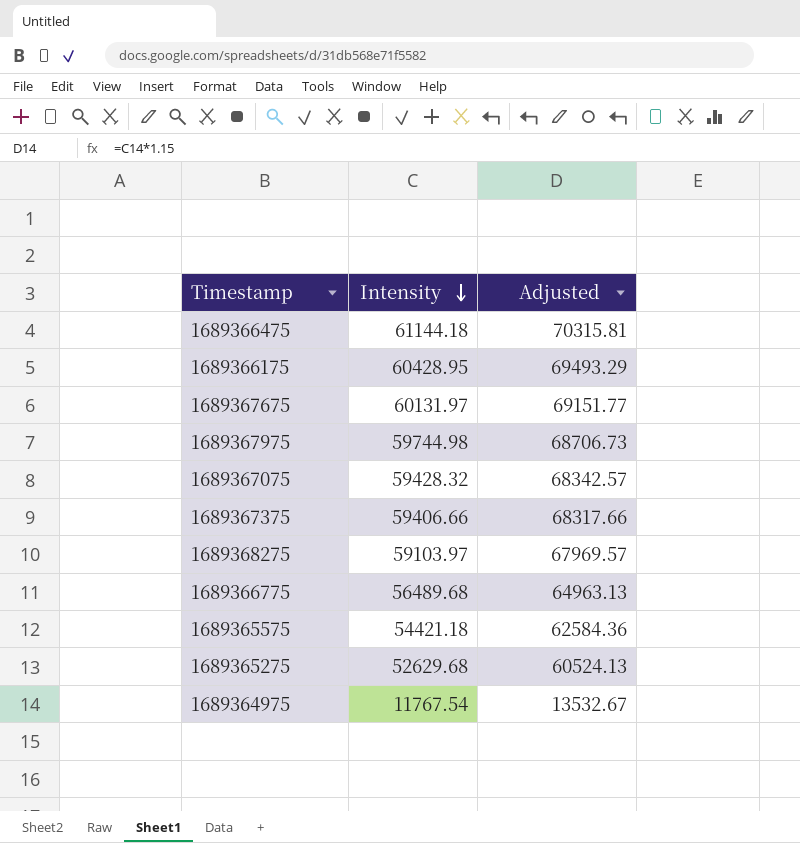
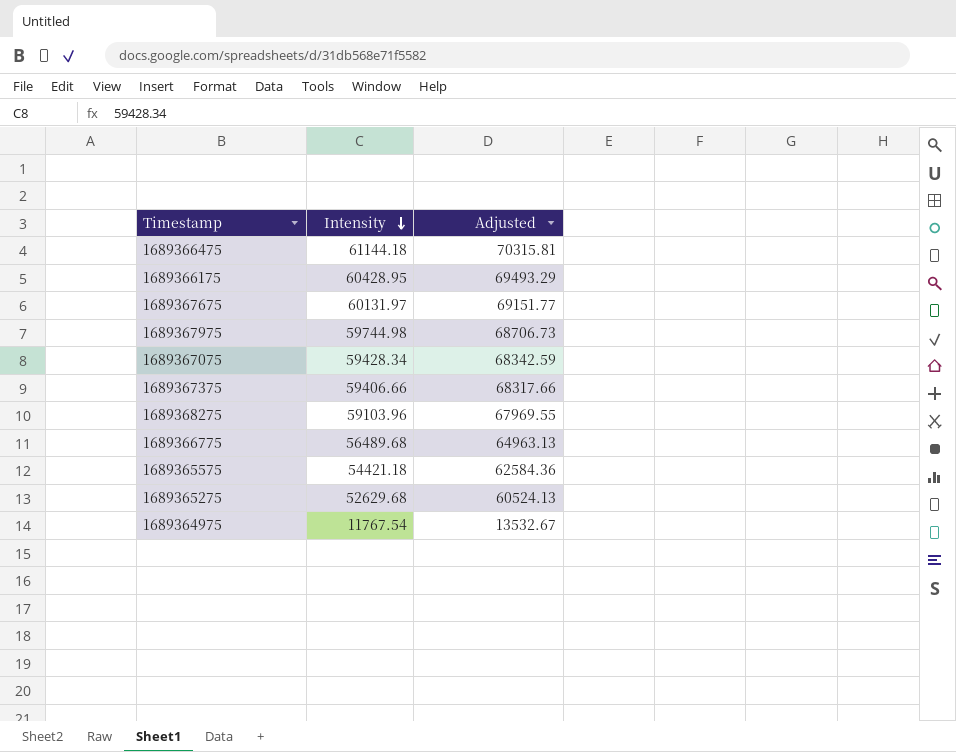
1689367075 | Intensity: 59428.32 -> 59428.34
1689367075 | Adjusted: 68342.57 -> 68342.59
1689368275 | Intensity: 59103.97 -> 59103.96
1689368275 | Adjusted: 67969.57 -> 67969.55

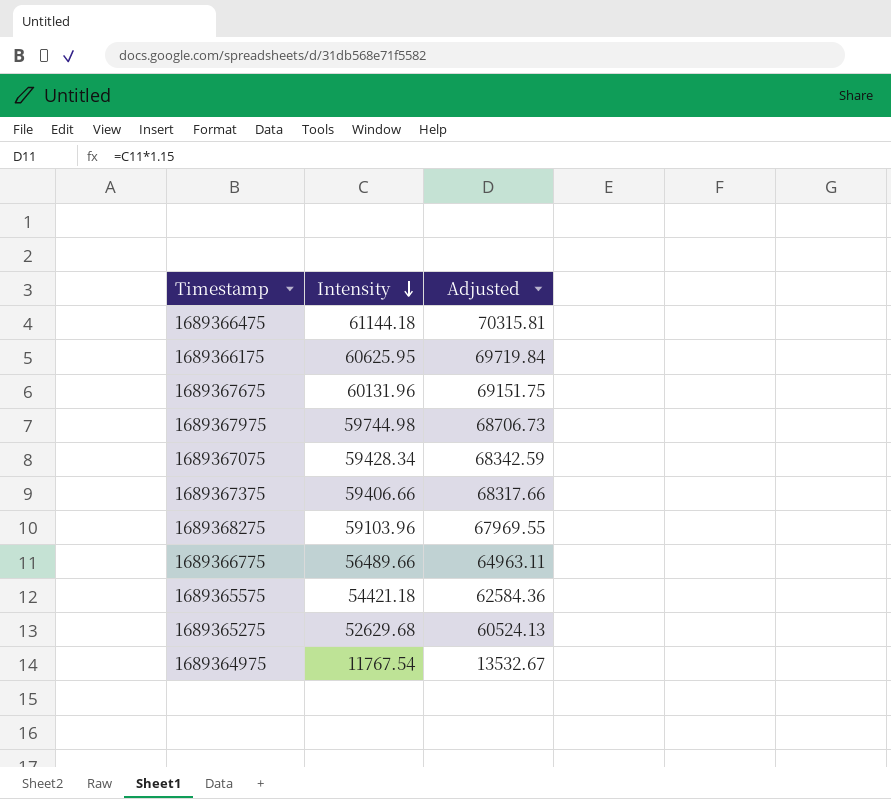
1689366175 | Intensity: 60428.95 -> 60625.95
1689366175 | Adjusted: 69493.29 -> 69719.84
1689367675 | Intensity: 60131.97 -> 60131.96
1689367675 | Adjusted: 69151.77 -> 69151.75
1689366775 | Intensity: 56489.68 -> 56489.66
1689366775 | Adjusted: 64963.13 -> 64963.11

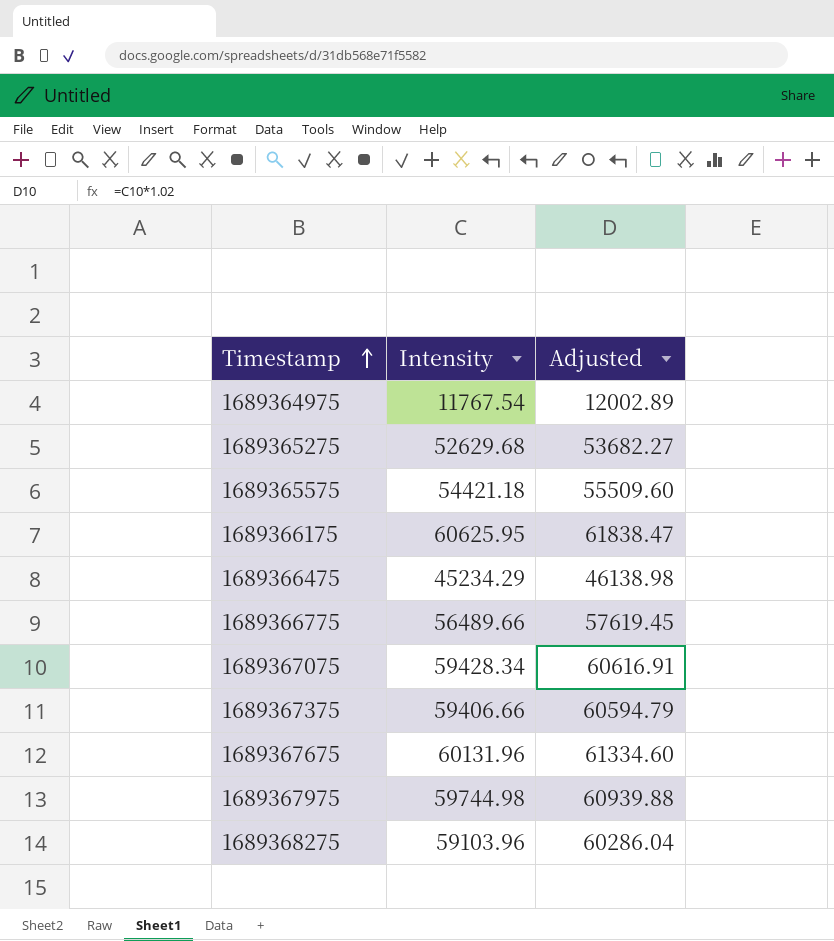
row order: Intensity descending -> Timestamp ascending
column Adjusted | formula: [Intensity] * 1.15 -> [Intensity] * 1.02
1689366475 | Intensity: 61144.18 -> 45234.29

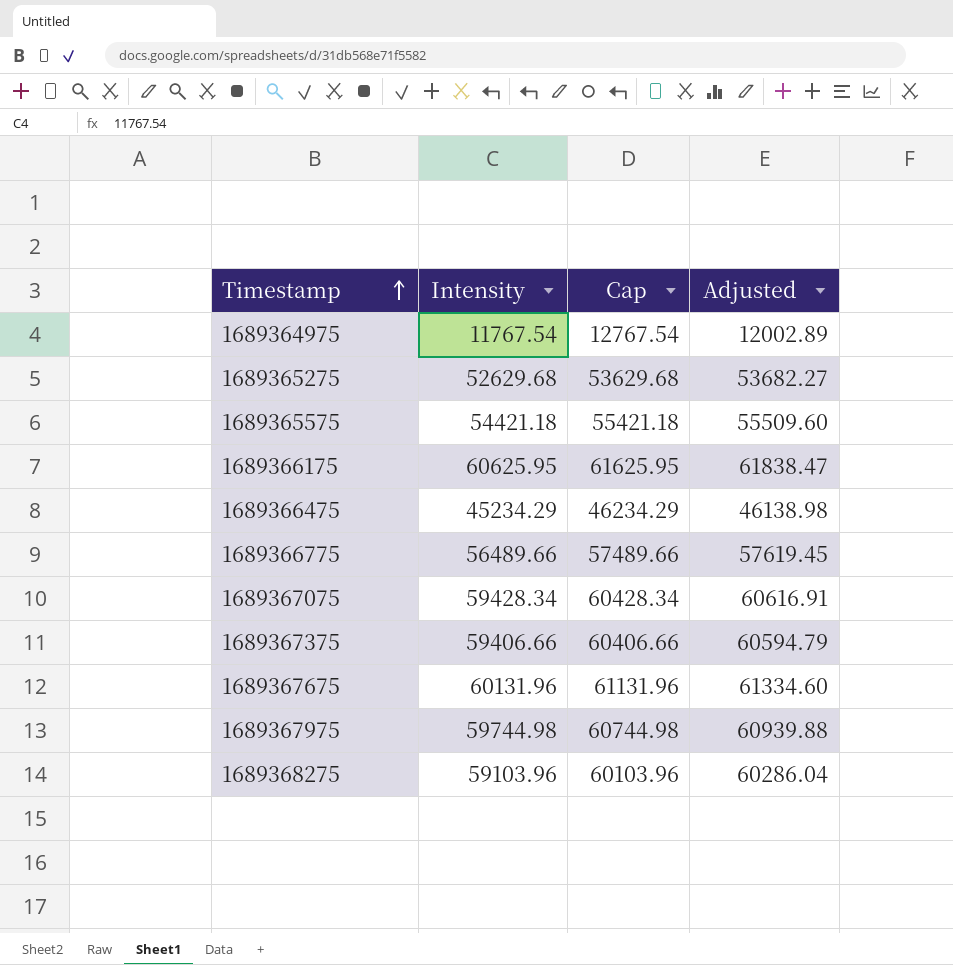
column Cap | formula: none -> [Intensity] + 1000

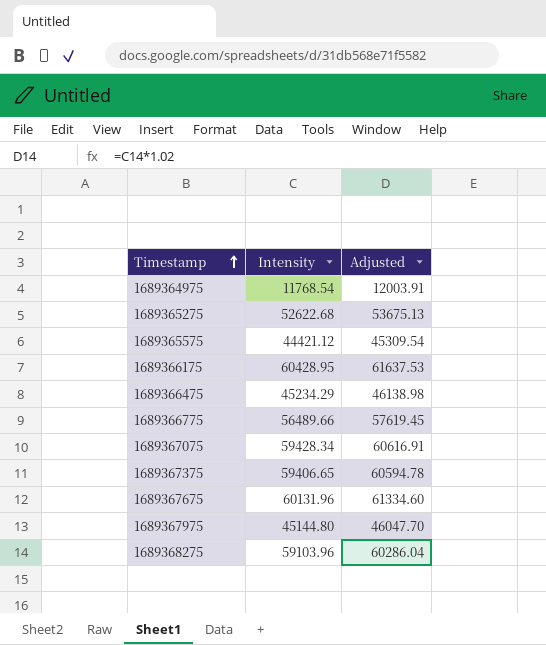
column Cap | formula: [Intensity] + 1000 -> none
1689364975 | Intensity: 11767.54 -> 11768.54
1689364975 | Adjusted: 12002.89 -> 12003.91
1689365275 | Intensity: 52629.68 -> 52622.68
1689365275 | Adjusted: 53682.27 -> 53675.13
1689365575 | Intensity: 54421.18 -> 44421.12
1689365575 | Adjusted: 55509.60 -> 45309.54
1689366175 | Intensity: 60625.95 -> 60428.95
1689366175 | Adjusted: 61838.47 -> 61637.53
1689367375 | Intensity: 59406.66 -> 59406.65
1689367375 | Adjusted: 60594.79 -> 60594.78
1689367975 | Intensity: 59744.98 -> 45144.80
1689367975 | Adjusted: 60939.88 -> 46047.70

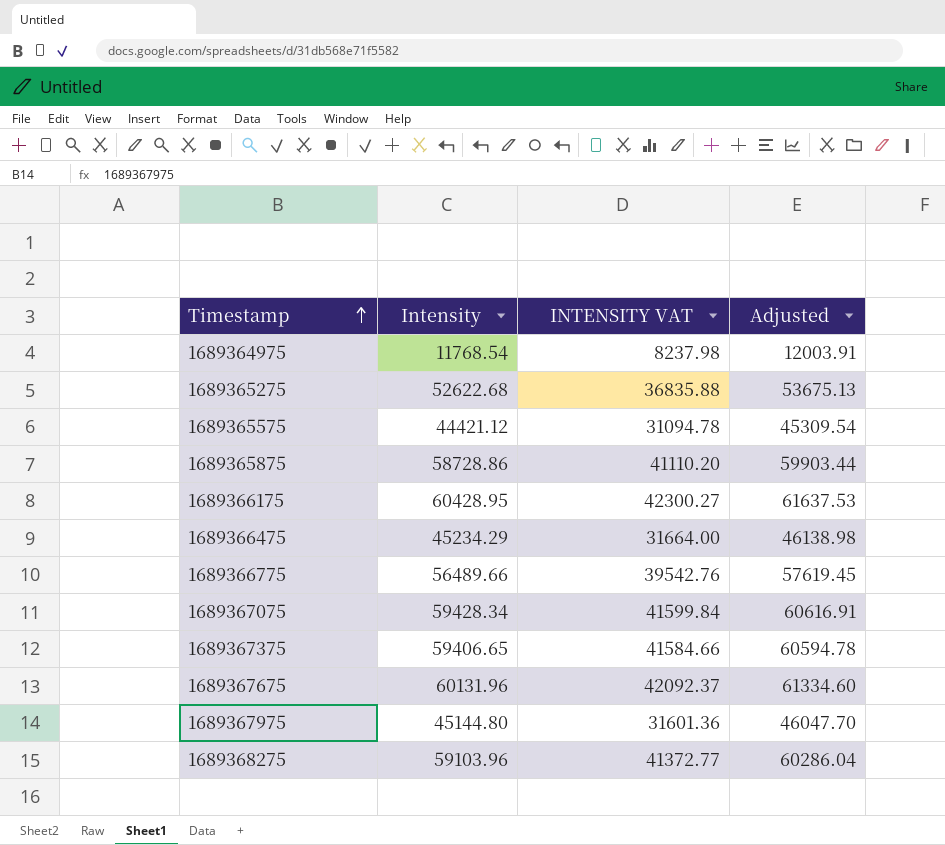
column INTENSITY VAT | formula: none -> [Intensity] * 0.7
row 1689365875: none -> 58728.86 | 41110.20 | 59903.44

